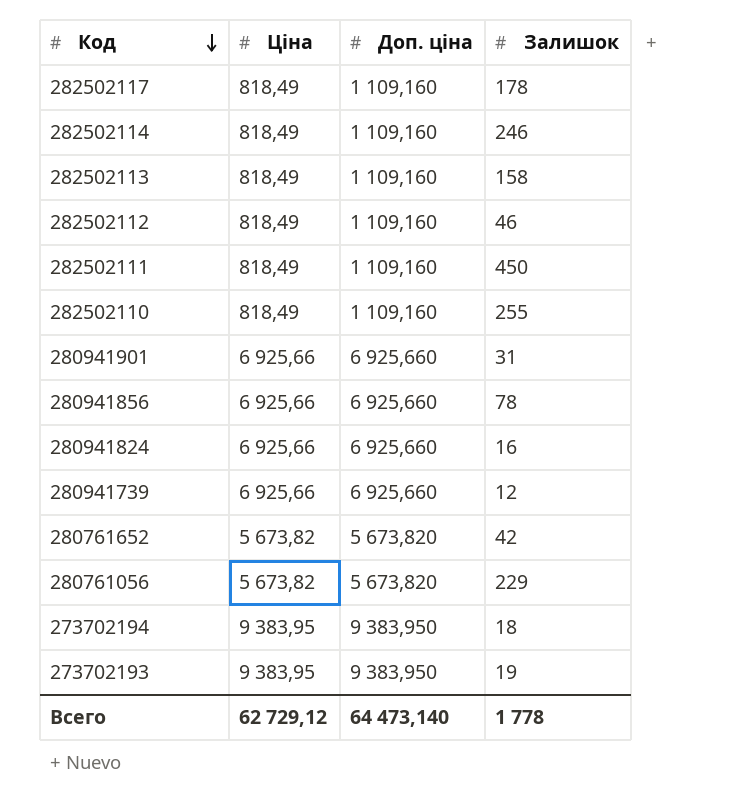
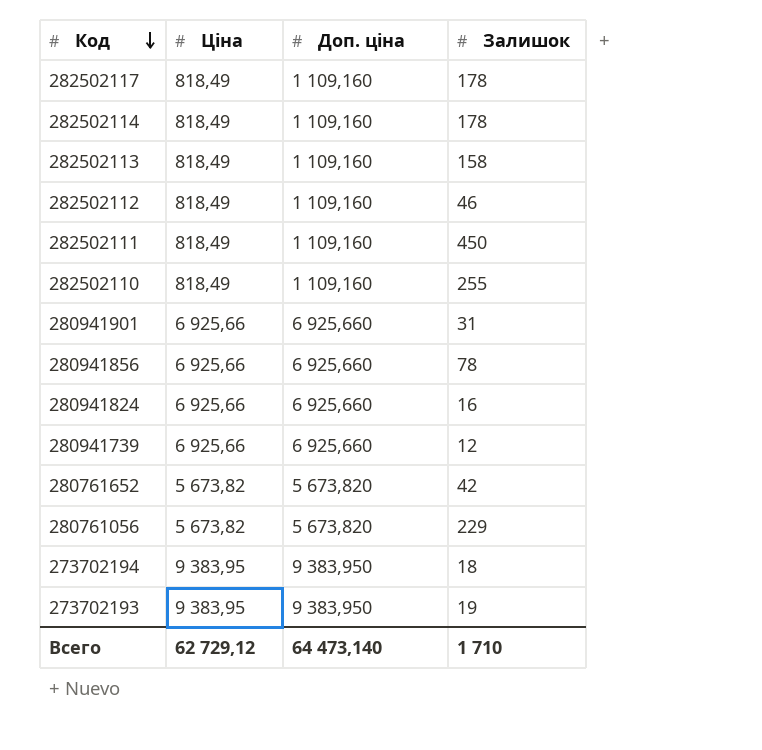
282502114 | Залишок: 246 -> 178
Всего | Залишок: 1 778 -> 1 710

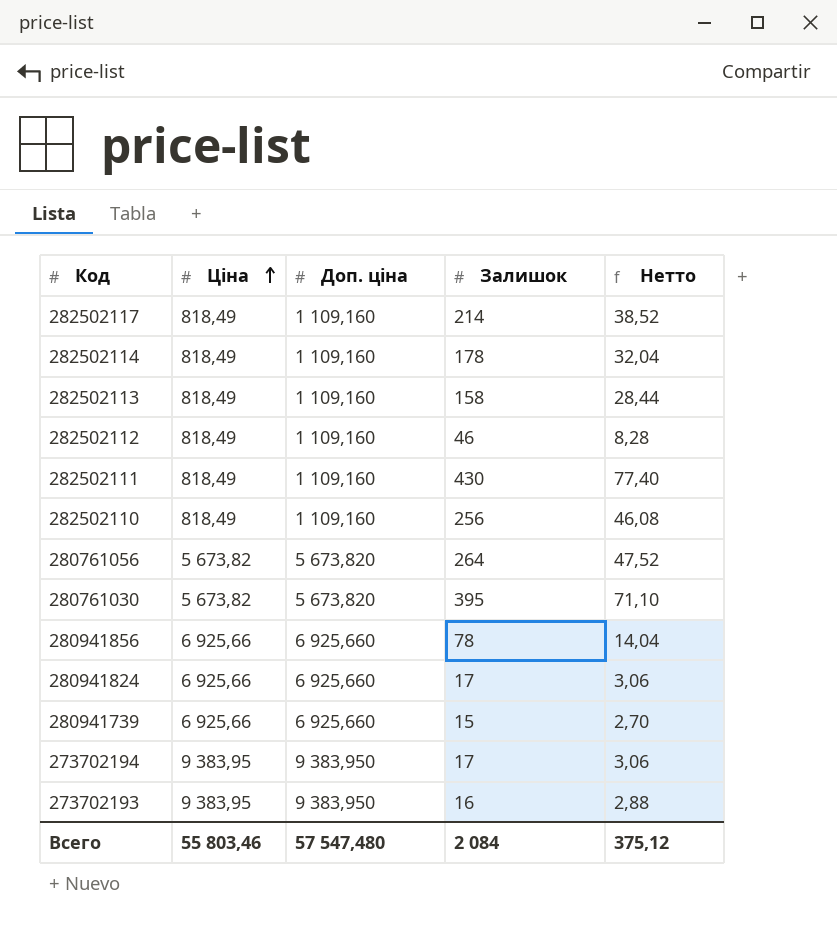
row order: Код descending -> Ціна ascending
column Нетто | formula: none -> [Залишок] * 0,18
row 280941901: 6 925,66 | 6 925,660 | 31 -> none
row 280761652: 5 673,82 | 5 673,820 | 42 -> none
282502117 | Залишок: 178 -> 214
282502111 | Залишок: 450 -> 430
282502110 | Залишок: 255 -> 256
280761056 | Залишок: 229 -> 264
row 280761030: none -> 5 673,82 | 5 673,820 | 395 | 71,10
280941824 | Залишок: 16 -> 17
280941739 | Залишок: 12 -> 15
273702194 | Залишок: 18 -> 17
273702193 | Залишок: 19 -> 16
Всего | Ціна: 62 729,12 -> 55 803,46
Всего | Доп. ціна: 64 473,140 -> 57 547,480
Всего | Залишок: 1 710 -> 2 084

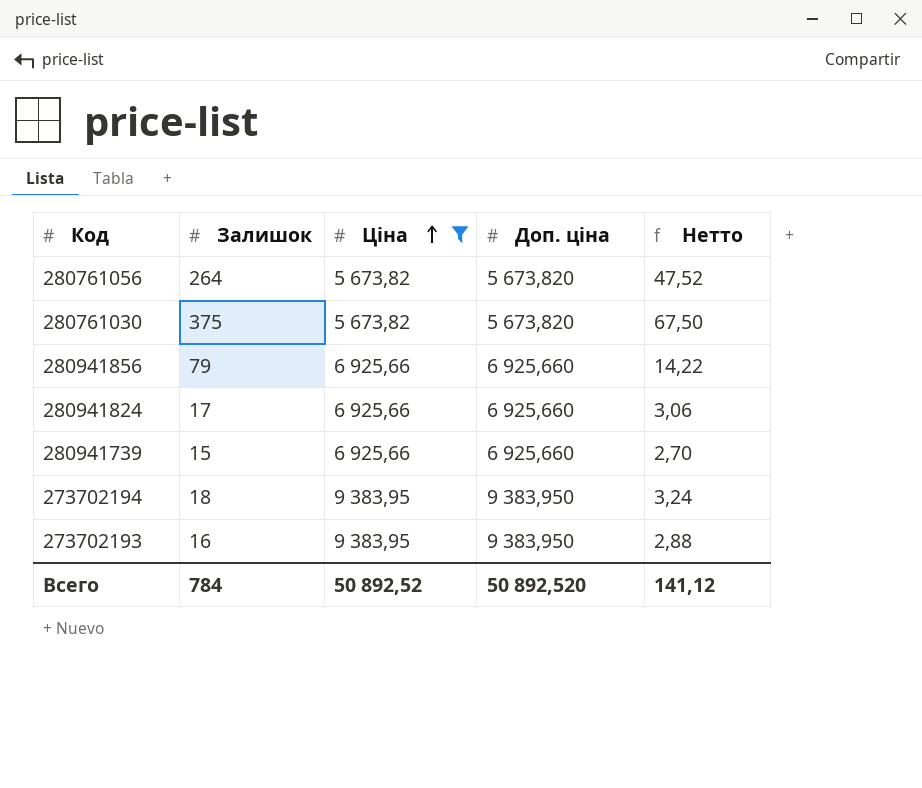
filter: none -> Ціна != 818,49
column Залишок | position: 4 -> 2
280761030 | Залишок: 395 -> 375
280761030 | Нетто: 71,10 -> 67,50
280941856 | Залишок: 78 -> 79
280941856 | Нетто: 14,04 -> 14,22
273702194 | Залишок: 17 -> 18
273702194 | Нетто: 3,06 -> 3,24
Всего | Залишок: 2 084 -> 784
Всего | Ціна: 55 803,46 -> 50 892,52
Всего | Доп. ціна: 57 547,480 -> 50 892,520
Всего | Нетто: 375,12 -> 141,12

